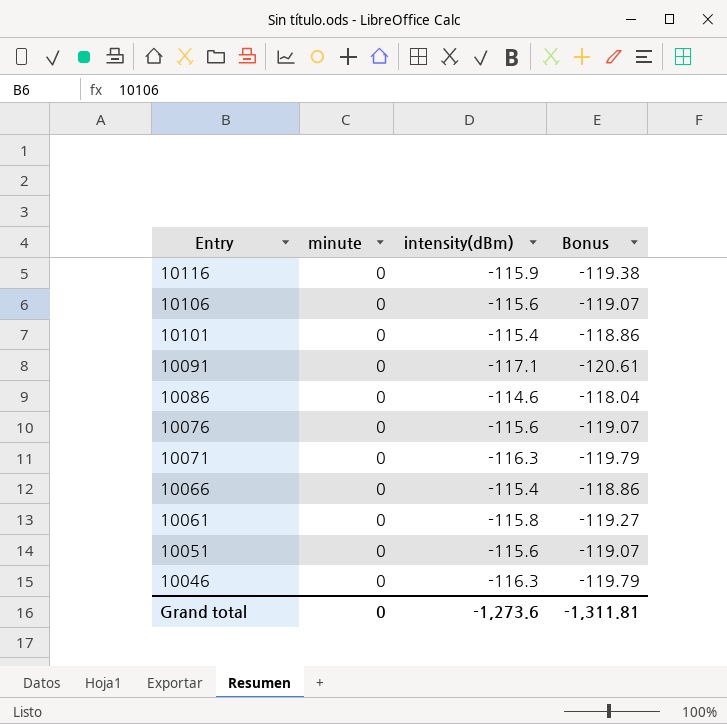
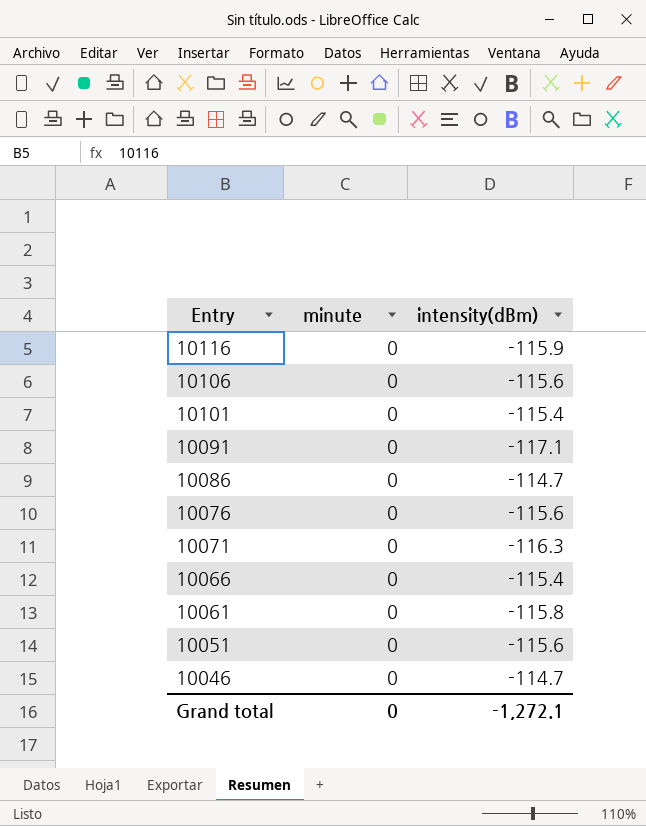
column Bonus | formula: [intensity(dBm)] * 1.03 -> none
10086 | intensity(dBm): -114.6 -> -114.7
10046 | intensity(dBm): -116.3 -> -114.7
Grand total | intensity(dBm): -1,273.6 -> -1,272.1

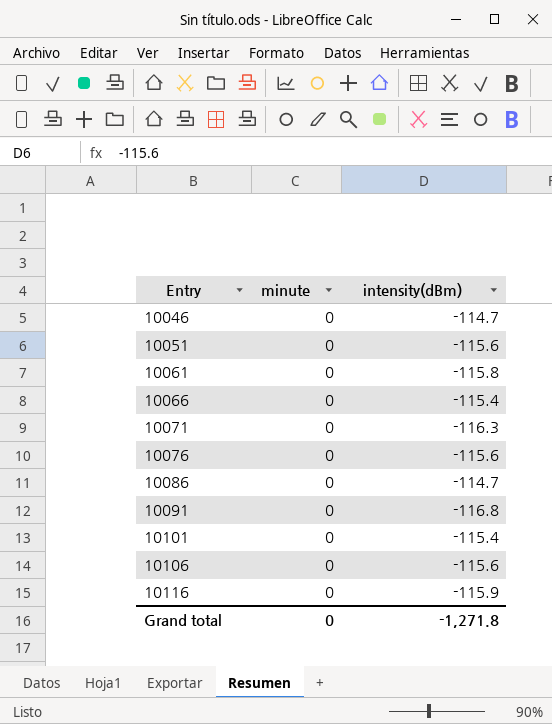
row order: Entry descending -> Entry ascending
10091 | intensity(dBm): -117.1 -> -116.8
Grand total | intensity(dBm): -1,272.1 -> -1,271.8

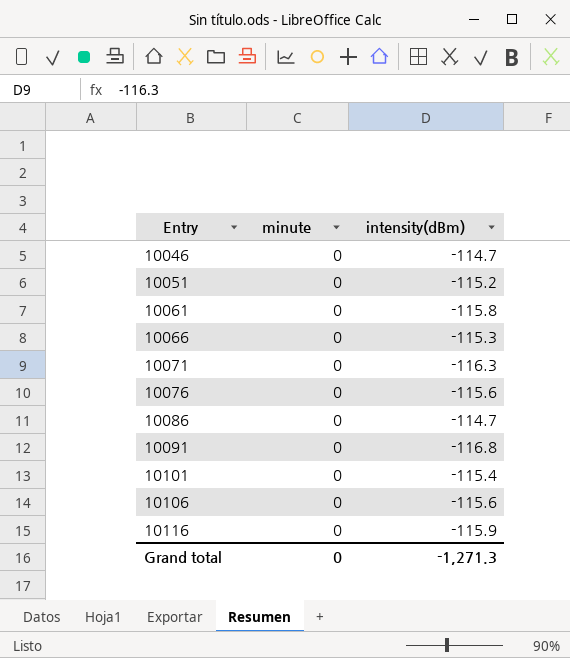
10051 | intensity(dBm): -115.6 -> -115.2
10066 | intensity(dBm): -115.4 -> -115.3
Grand total | intensity(dBm): -1,271.8 -> -1,271.3

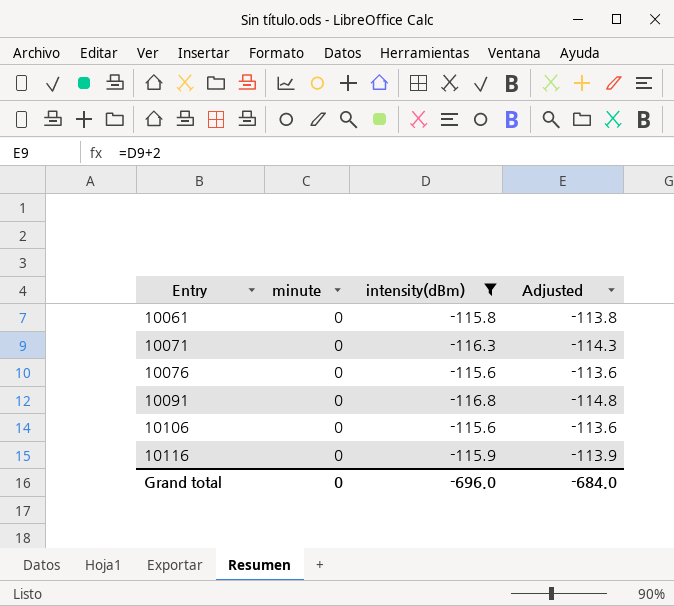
filter: none -> intensity(dBm) <= -115.6
column Adjusted | formula: none -> [intensity(dBm)] + 2
Grand total | intensity(dBm): -1,271.3 -> -696.0

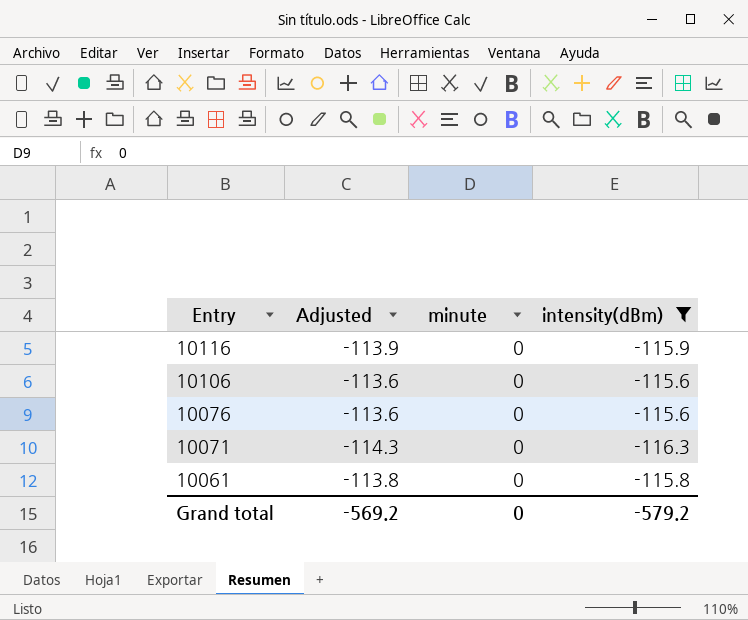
row order: Entry ascending -> Entry descending
column Adjusted | position: 4 -> 2
row 10091: 0 | -116.8 | -114.8 -> none
Grand total | Adjusted: -684.0 -> -569.2
Grand total | intensity(dBm): -696.0 -> -579.2

